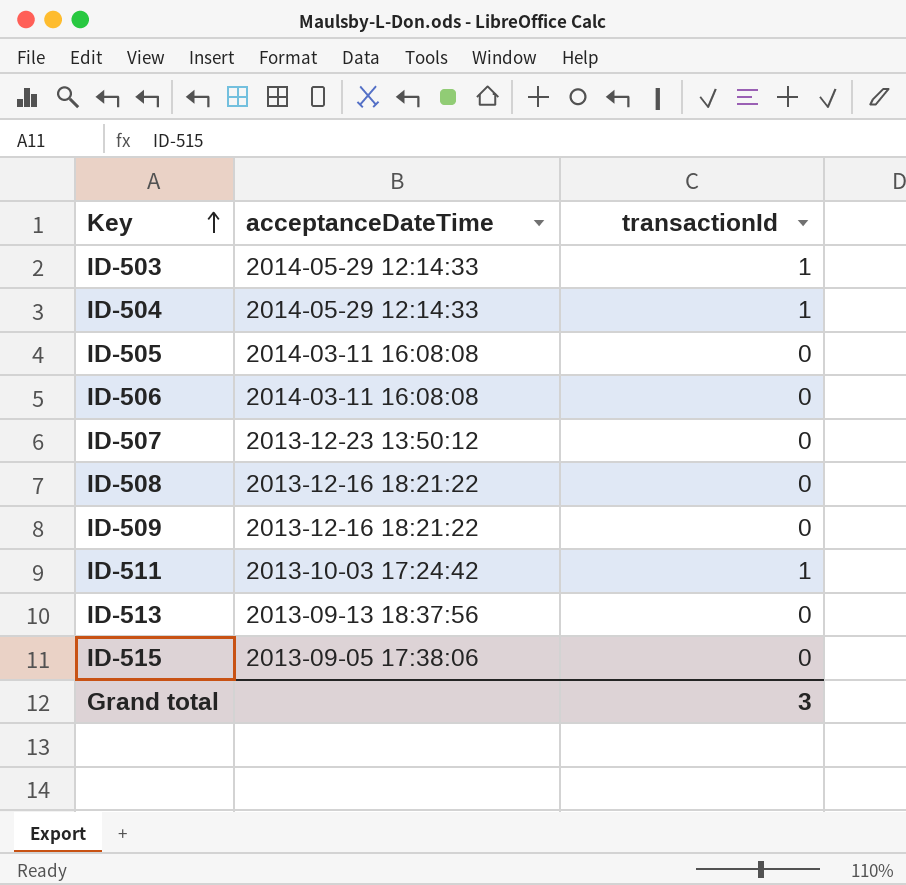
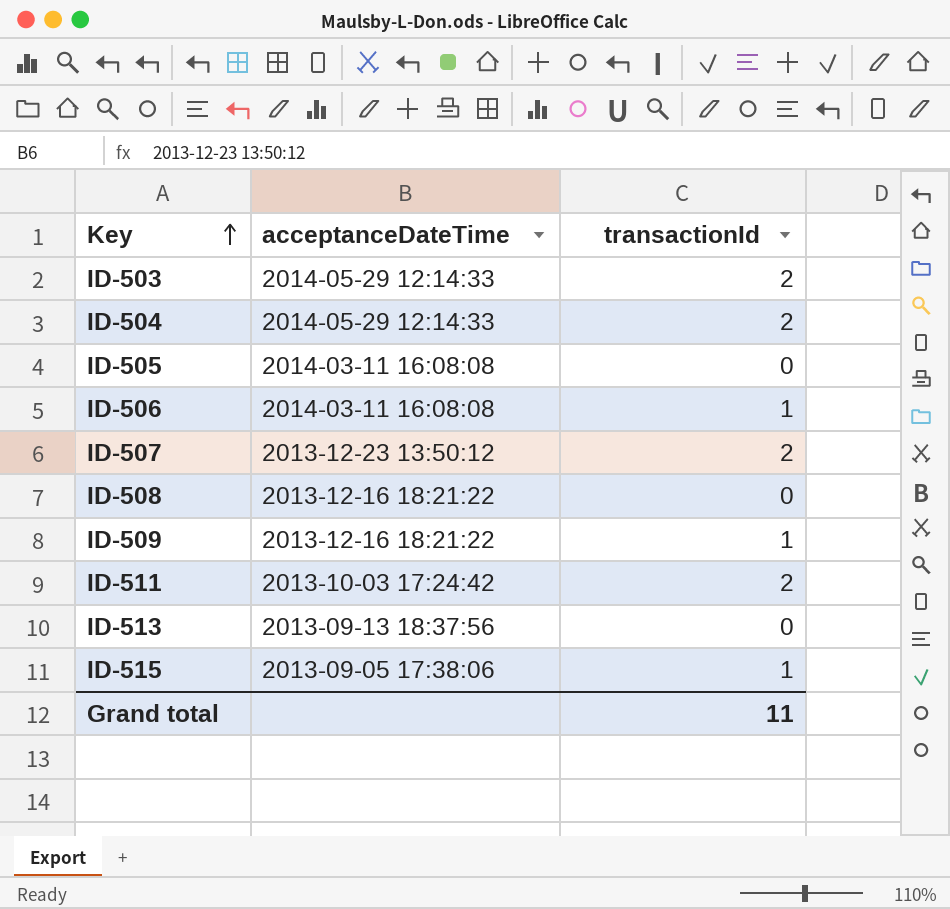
ID-503 | transactionId: 1 -> 2
ID-504 | transactionId: 1 -> 2
ID-506 | transactionId: 0 -> 1
ID-507 | transactionId: 0 -> 2
ID-509 | transactionId: 0 -> 1
ID-511 | transactionId: 1 -> 2
ID-515 | transactionId: 0 -> 1
Grand total | transactionId: 3 -> 11

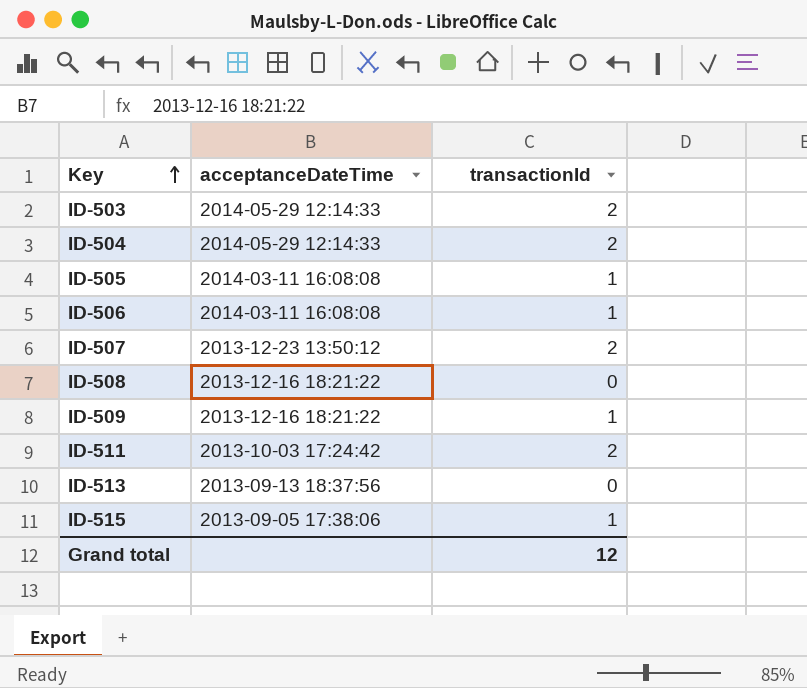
ID-505 | transactionId: 0 -> 1
Grand total | transactionId: 11 -> 12

